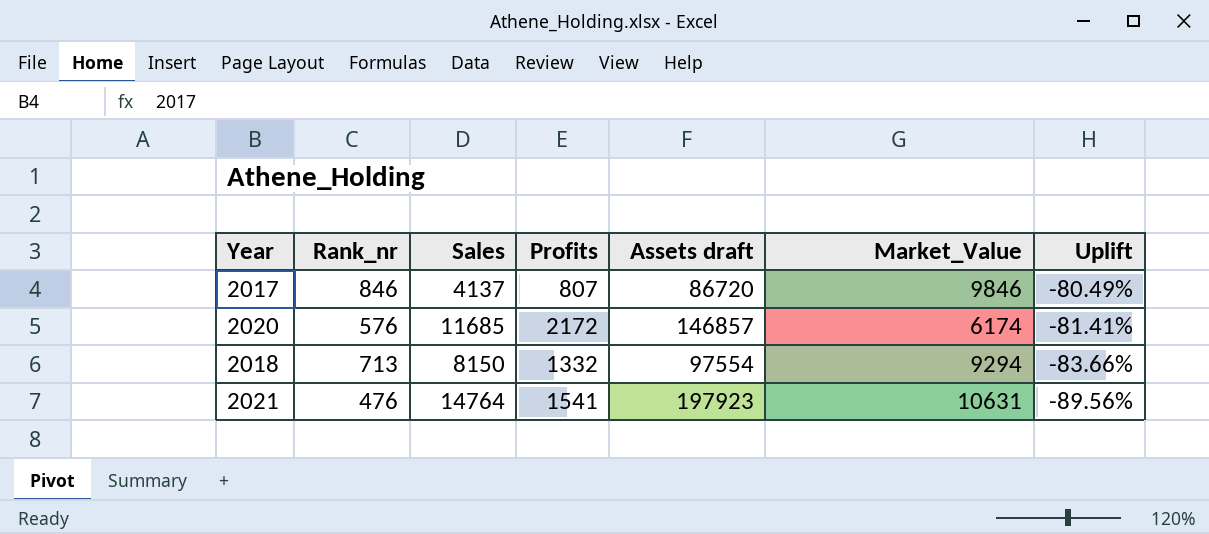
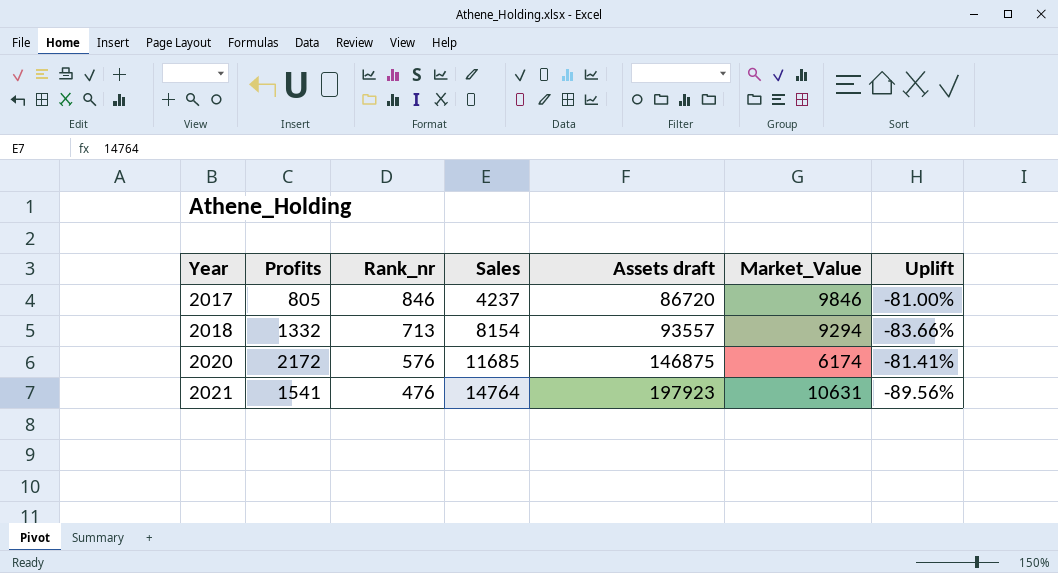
row order: Uplift descending -> Year ascending
column Profits | position: 4 -> 2
2017 | Profits: 807 -> 805
2017 | Sales: 4137 -> 4237
2017 | Uplift: -80.49% -> -81.00%
2018 | Sales: 8150 -> 8154
2018 | Assets draft: 97554 -> 93557
2020 | Assets draft: 146857 -> 146875

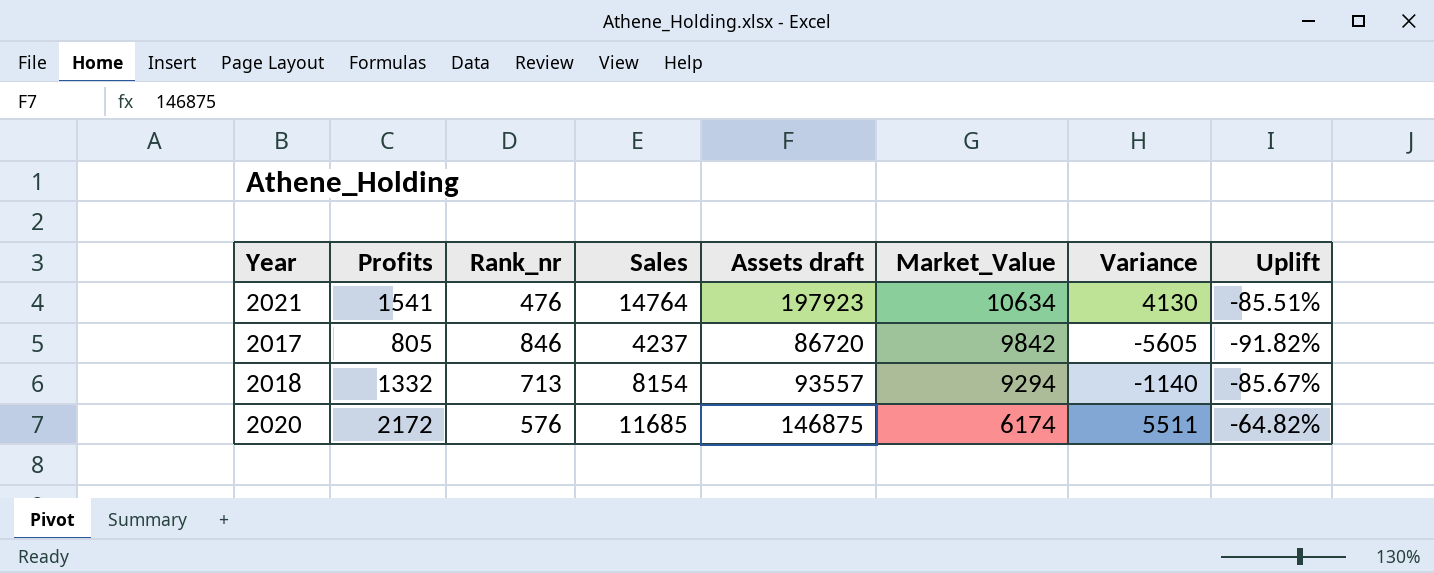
row order: Year ascending -> Market_Value descending
column Variance | formula: none -> [Sales] - [Market_Value]
column Uplift | formula: ([Profits] - [Sales]) / [Sales] -> ([Profits] - [Market_Value]) / [Market_Value]
2021 | Market_Value: 10631 -> 10634
2017 | Market_Value: 9846 -> 9842

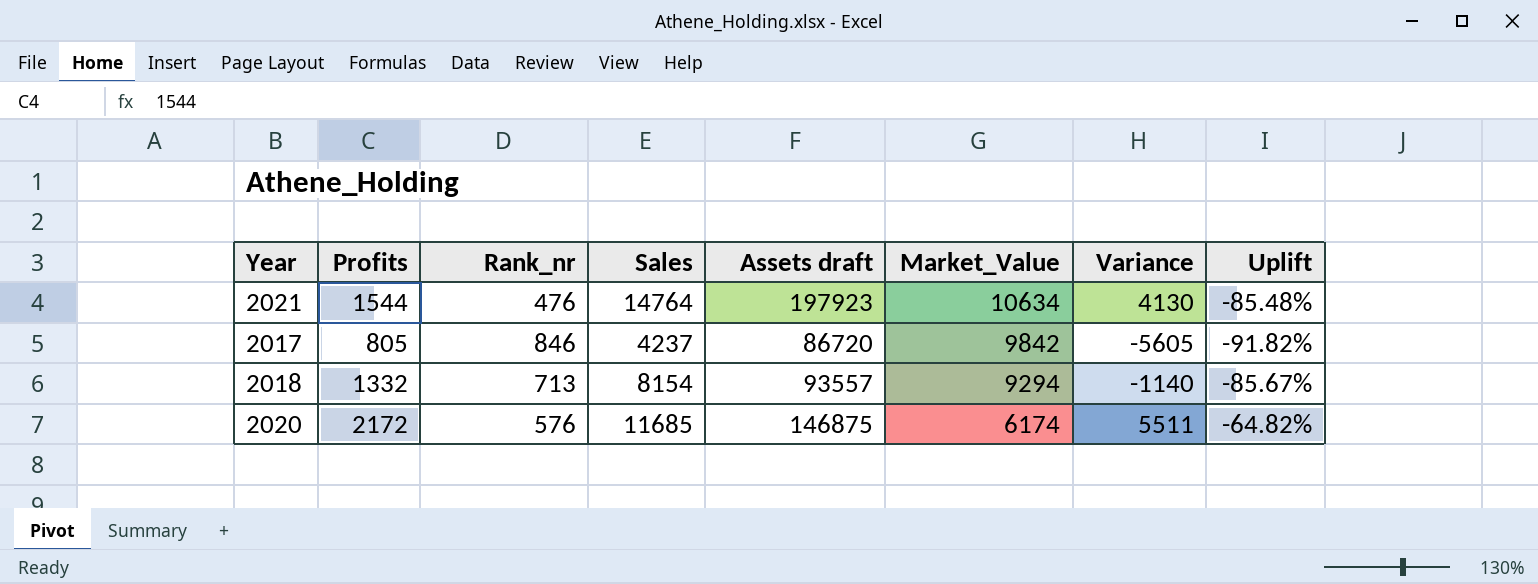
2021 | Profits: 1541 -> 1544
2021 | Uplift: -85.51% -> -85.48%

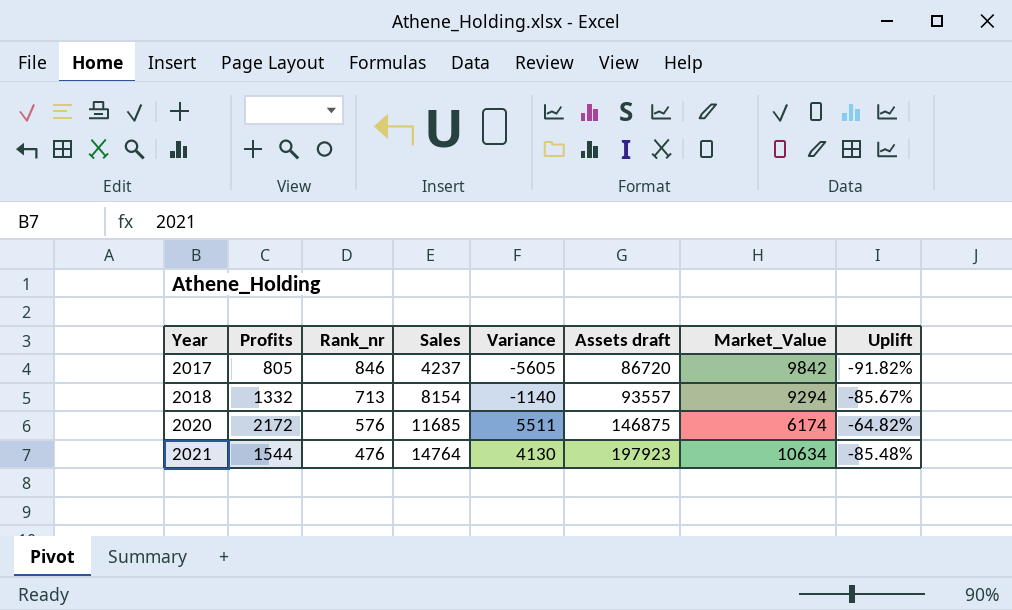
row order: Market_Value descending -> Year ascending
column Variance | position: 7 -> 5

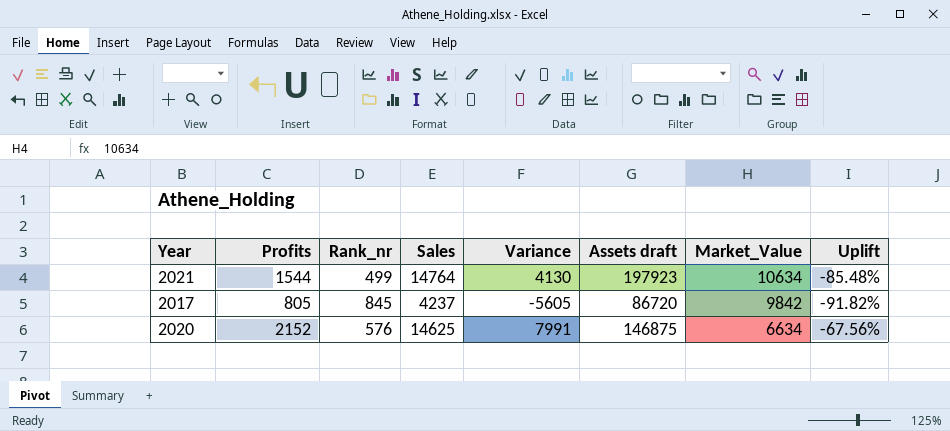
row order: Year ascending -> Market_Value descending
row 2018: 1332 | 713 | 8154 | -1140 | 93557 | 9294 | -85.67% -> none
2021 | Rank_nr: 476 -> 499
2017 | Rank_nr: 846 -> 845
2020 | Profits: 2172 -> 2152
2020 | Sales: 11685 -> 14625
2020 | Variance: 5511 -> 7991
2020 | Market_Value: 6174 -> 6634
2020 | Uplift: -64.82% -> -67.56%

